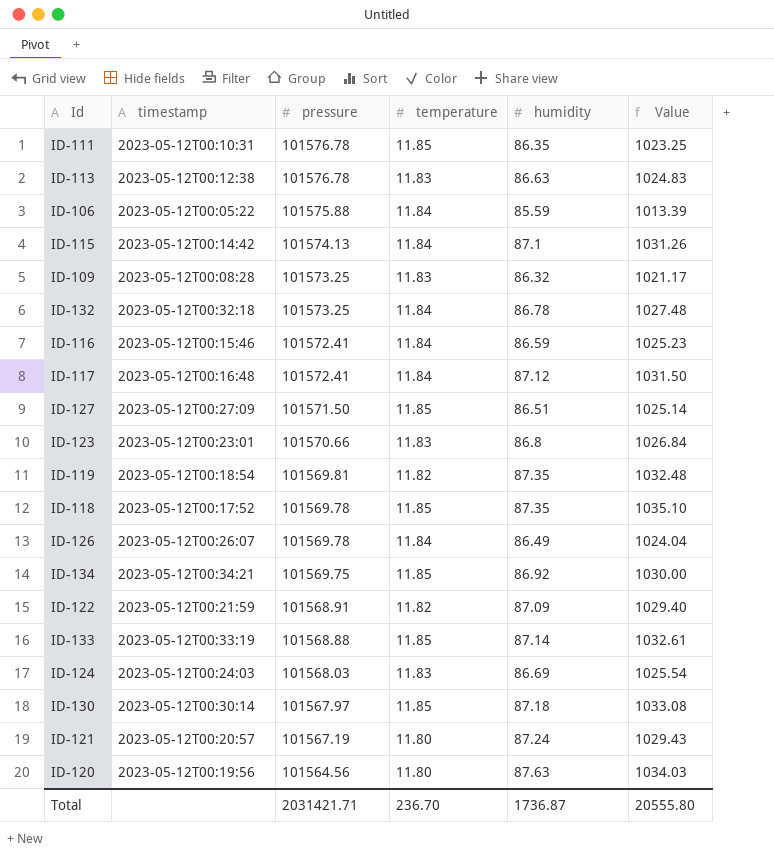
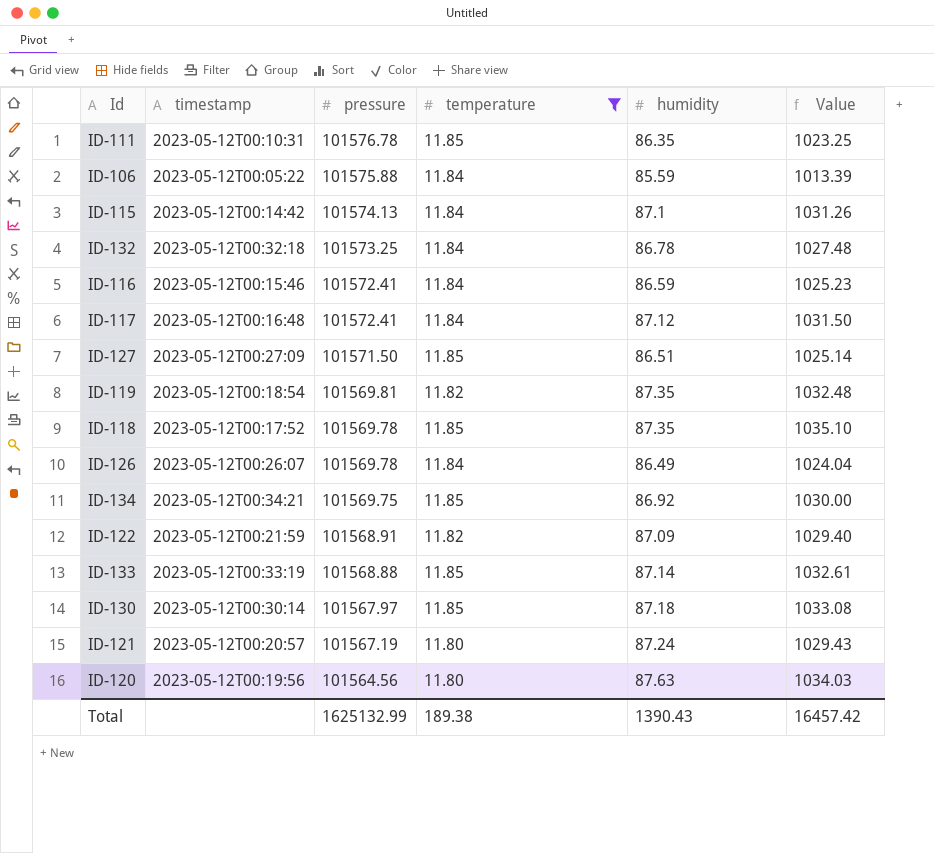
filter: none -> temperature != 11.83
Total | pressure: 2031421.71 -> 1625132.99
Total | temperature: 236.70 -> 189.38
Total | humidity: 1736.87 -> 1390.43
Total | Value: 20555.80 -> 16457.42

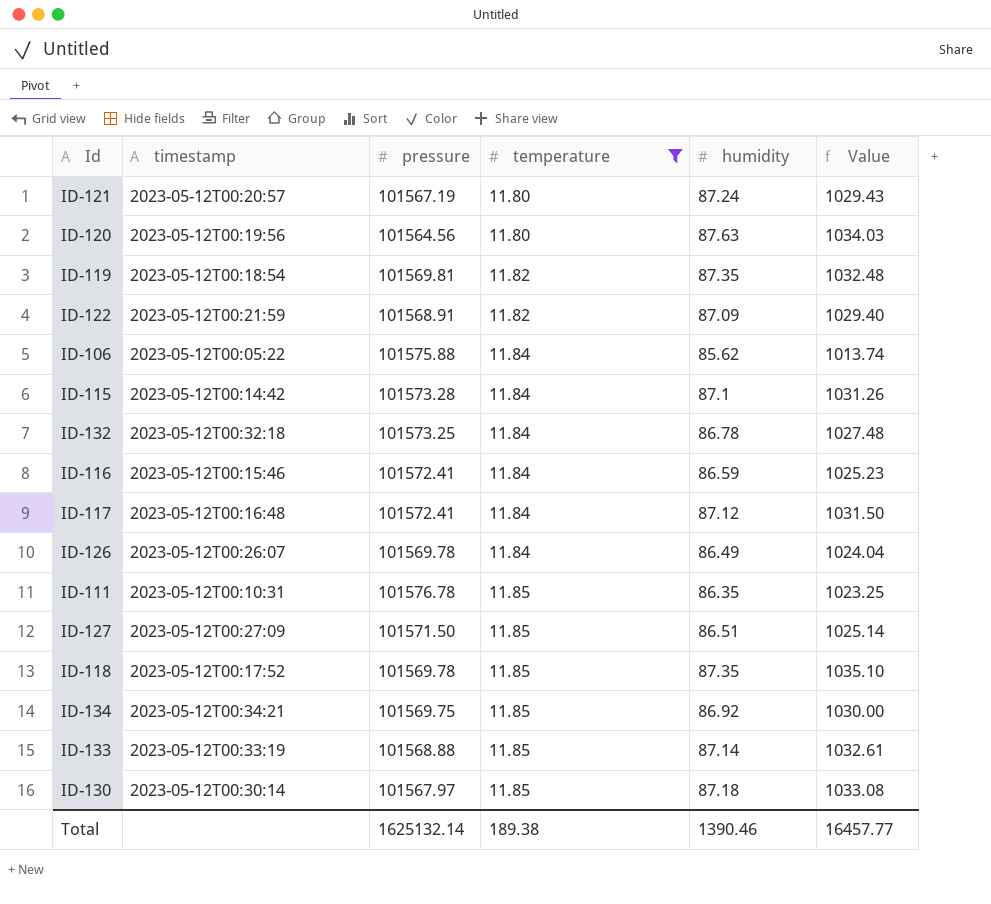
row order: pressure descending -> temperature ascending
ID-106 | humidity: 85.59 -> 85.62
ID-106 | Value: 1013.39 -> 1013.74
ID-115 | pressure: 101574.13 -> 101573.28
Total | pressure: 1625132.99 -> 1625132.14
Total | humidity: 1390.43 -> 1390.46
Total | Value: 16457.42 -> 16457.77

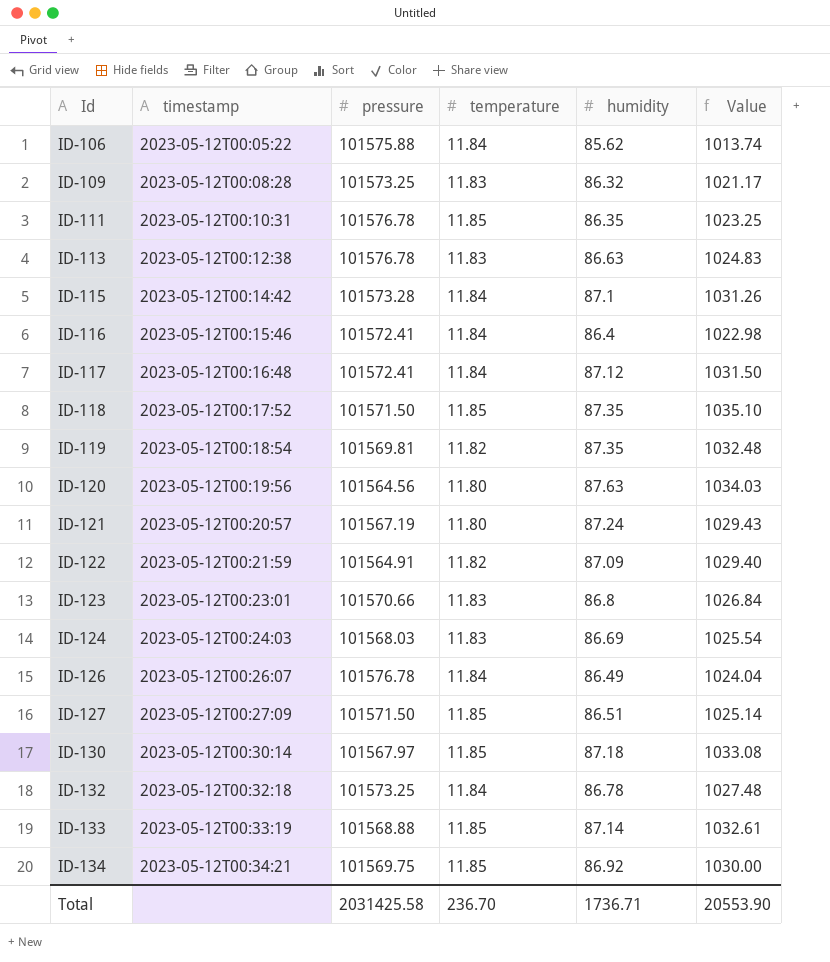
filter: temperature != 11.83 -> none
row order: temperature ascending -> Id ascending
ID-116 | humidity: 86.59 -> 86.4
ID-116 | Value: 1025.23 -> 1022.98
ID-118 | pressure: 101569.78 -> 101571.50
ID-122 | pressure: 101568.91 -> 101564.91
ID-126 | pressure: 101569.78 -> 101576.78
Total | pressure: 1625132.14 -> 2031425.58
Total | temperature: 189.38 -> 236.70
Total | humidity: 1390.46 -> 1736.71
Total | Value: 16457.77 -> 20553.90

